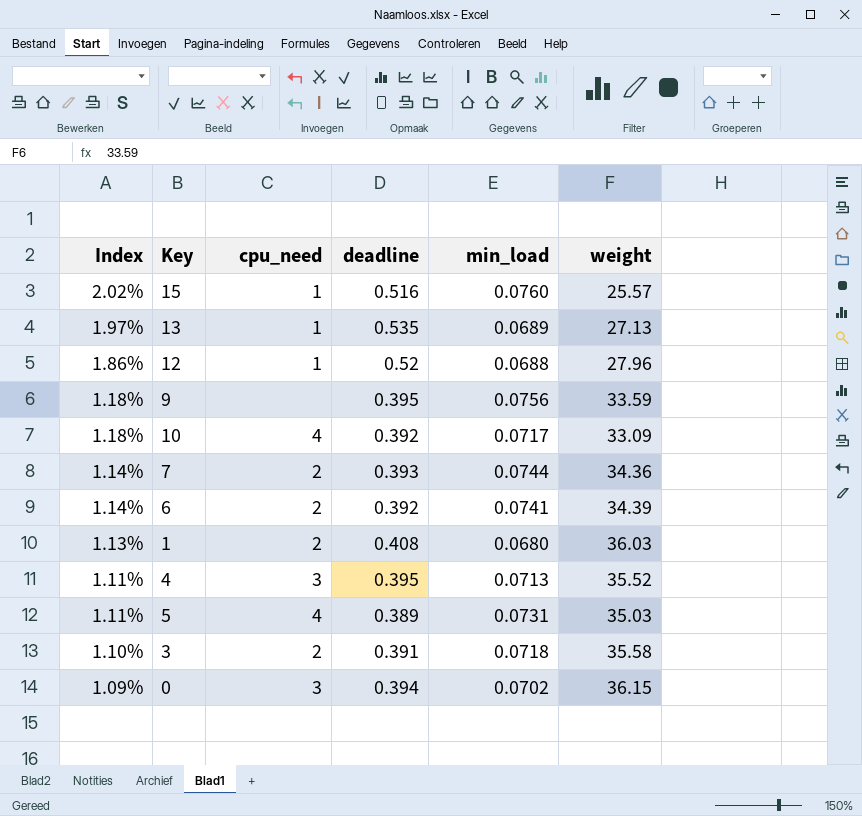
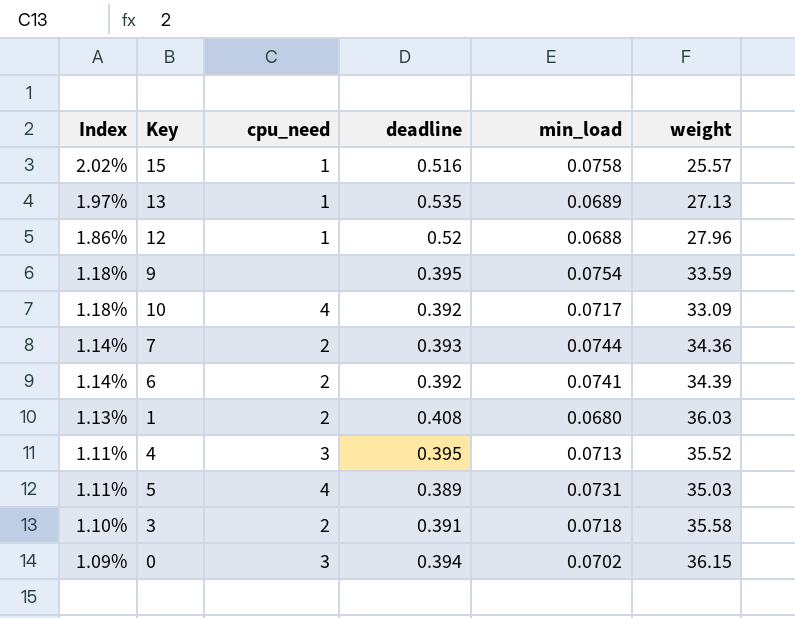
15 | min_load: 0.0760 -> 0.0758
9 | min_load: 0.0756 -> 0.0754

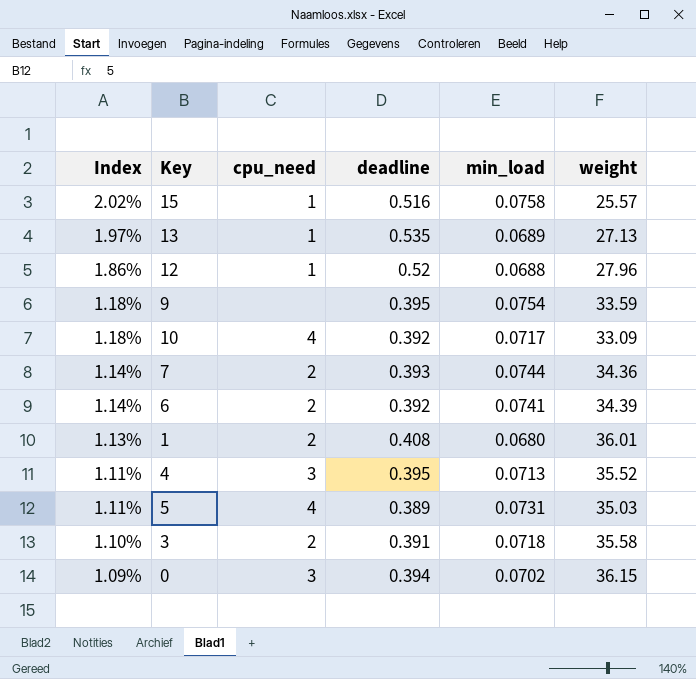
1 | weight: 36.03 -> 36.01

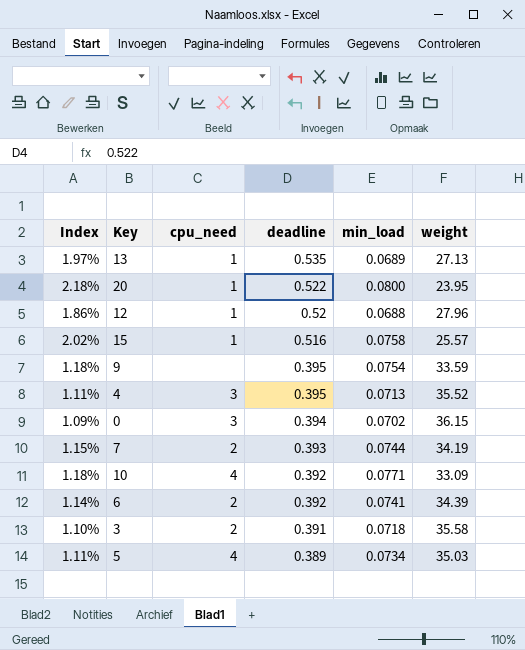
row order: Index descending -> deadline descending
row 1: 1.13% | 2 | 0.408 | 0.0680 | 36.01 -> none
row 20: none -> 2.18% | 1 | 0.522 | 0.0800 | 23.95
7 | Index: 1.14% -> 1.15%
7 | weight: 34.36 -> 34.19
10 | min_load: 0.0717 -> 0.0771
5 | min_load: 0.0731 -> 0.0734

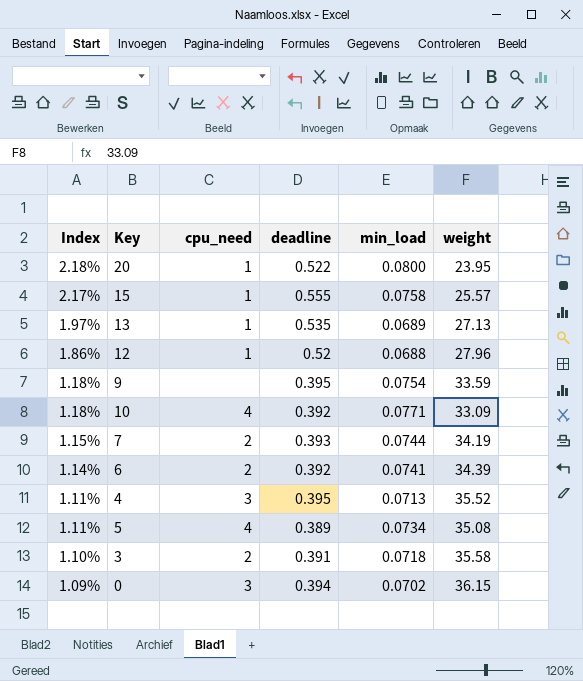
row order: deadline descending -> Index descending
15 | Index: 2.02% -> 2.17%
15 | deadline: 0.516 -> 0.555
5 | weight: 35.03 -> 35.08

